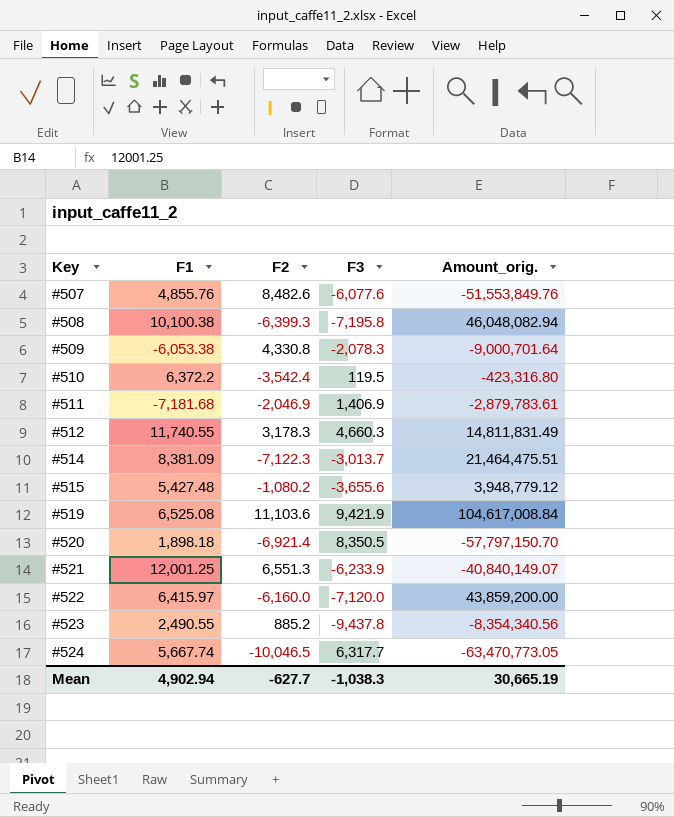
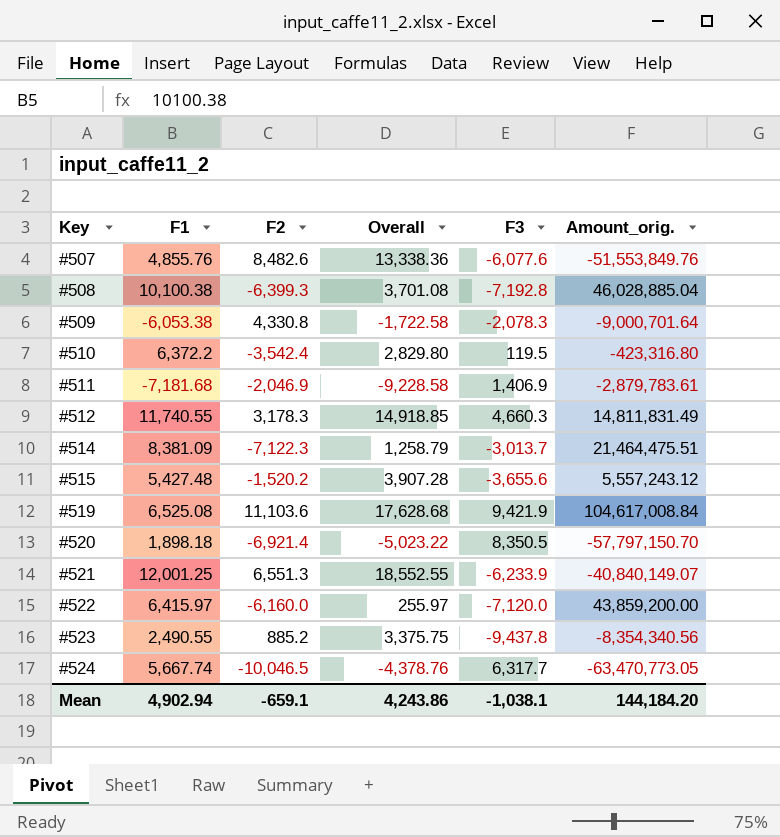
column Overall | formula: none -> [F1] + [F2]
#508 | F3: -7,195.8 -> -7,192.8
#508 | Amount_orig.: 46,048,082.94 -> 46,028,885.04
#515 | F2: -1,080.2 -> -1,520.2
#515 | Amount_orig.: 3,948,779.12 -> 5,557,243.12
Mean | F2: -627.7 -> -659.1
Mean | F3: -1,038.3 -> -1,038.1
Mean | Amount_orig.: 30,665.19 -> 144,184.20

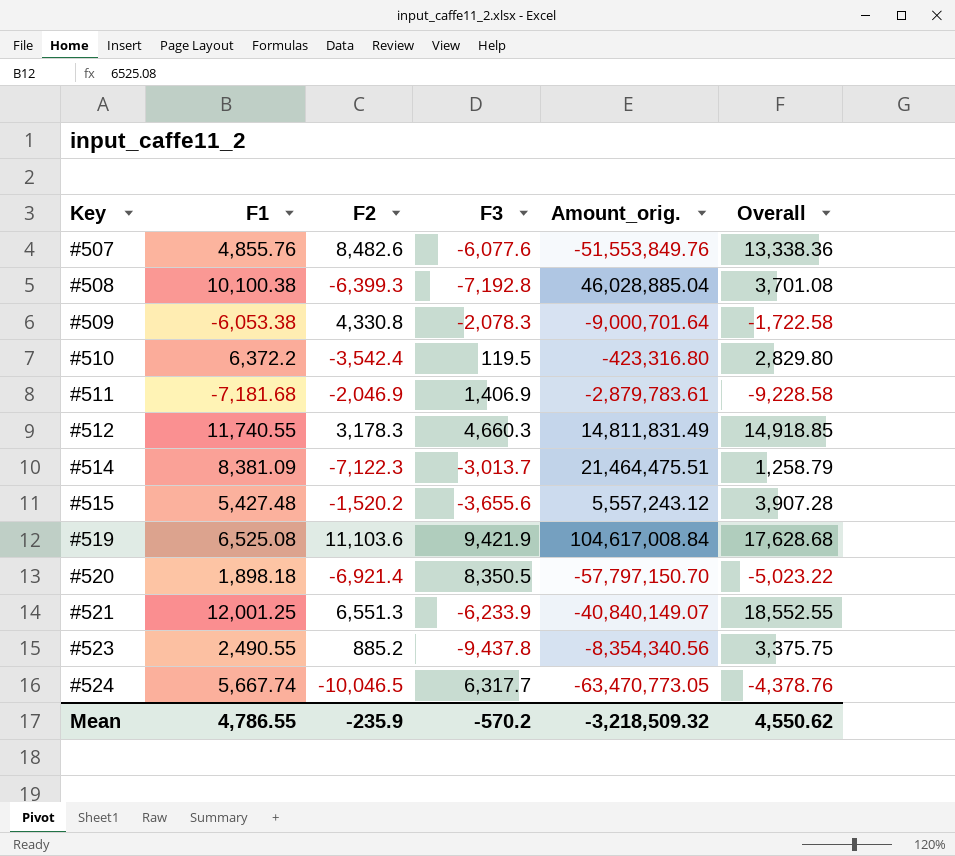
column Overall | position: 4 -> 6
row #522: 6,415.97 | -6,160.0 | 255.97 | -7,120.0 | 43,859,200.00 -> none
Mean | F1: 4,902.94 -> 4,786.55
Mean | F2: -659.1 -> -235.9
Mean | F3: -1,038.1 -> -570.2
Mean | Amount_orig.: 144,184.20 -> -3,218,509.32
Mean | Overall: 4,243.86 -> 4,550.62

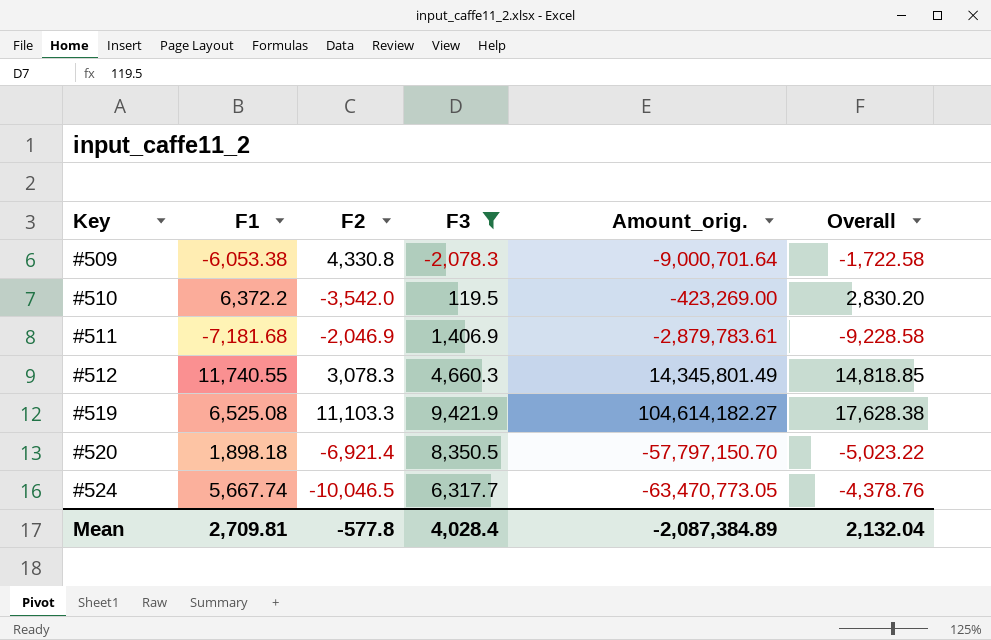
filter: none -> F3 >= -2,078.3
#510 | F2: -3,542.4 -> -3,542.0
#510 | Amount_orig.: -423,316.80 -> -423,269.00
#510 | Overall: 2,829.80 -> 2,830.20
#512 | F2: 3,178.3 -> 3,078.3
#512 | Amount_orig.: 14,811,831.49 -> 14,345,801.49
#512 | Overall: 14,918.85 -> 14,818.85
#519 | F2: 11,103.6 -> 11,103.3
#519 | Amount_orig.: 104,617,008.84 -> 104,614,182.27
#519 | Overall: 17,628.68 -> 17,628.38
Mean | F1: 4,786.55 -> 2,709.81
Mean | F2: -235.9 -> -577.8
Mean | F3: -570.2 -> 4,028.4
Mean | Amount_orig.: -3,218,509.32 -> -2,087,384.89
Mean | Overall: 4,550.62 -> 2,132.04

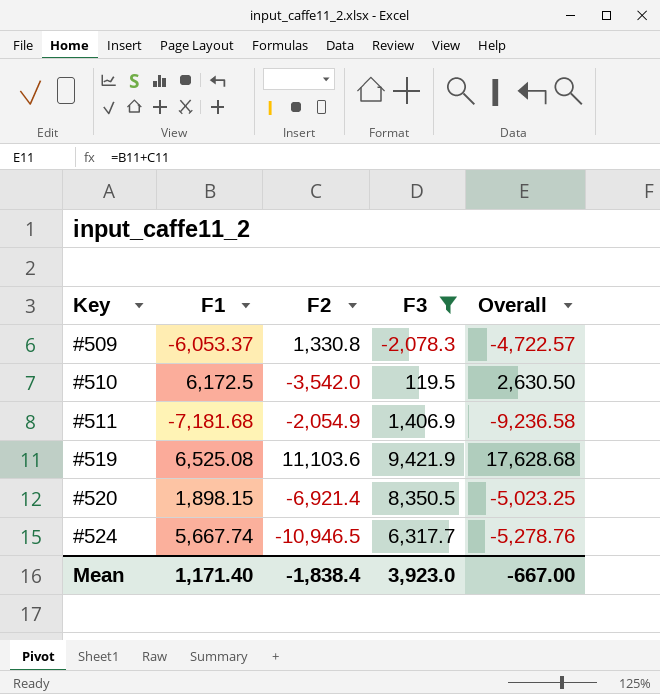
column Amount_orig. | formula: [F2] * [F3] -> none
row #512: 11,740.55 | 3,078.3 | 4,660.3 | 14,345,801.49 | 14,818.85 -> none
#509 | F1: -6,053.38 -> -6,053.37
#509 | F2: 4,330.8 -> 1,330.8
#509 | Overall: -1,722.58 -> -4,722.57
#510 | F1: 6,372.2 -> 6,172.5
#510 | Overall: 2,830.20 -> 2,630.50
#511 | F2: -2,046.9 -> -2,054.9
#511 | Overall: -9,228.58 -> -9,236.58
#519 | F2: 11,103.3 -> 11,103.6
#519 | Overall: 17,628.38 -> 17,628.68
#520 | F1: 1,898.18 -> 1,898.15
#520 | Overall: -5,023.22 -> -5,023.25
#524 | F2: -10,046.5 -> -10,946.5
#524 | Overall: -4,378.76 -> -5,278.76
Mean | F1: 2,709.81 -> 1,171.40
Mean | F2: -577.8 -> -1,838.4
Mean | F3: 4,028.4 -> 3,923.0
Mean | Overall: 2,132.04 -> -667.00

